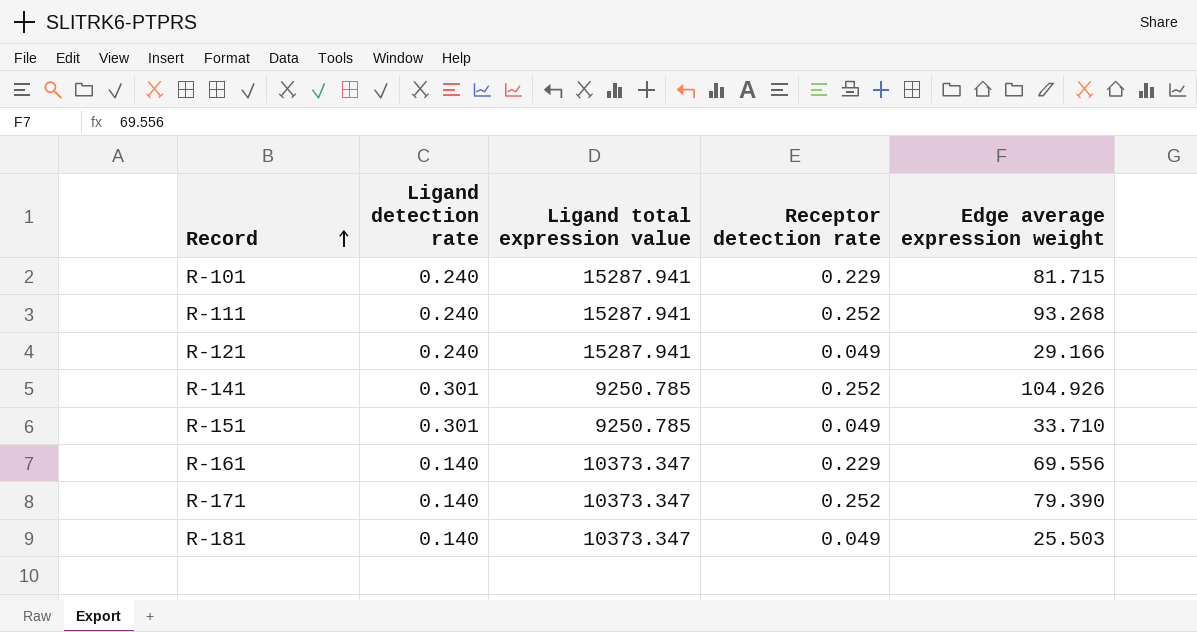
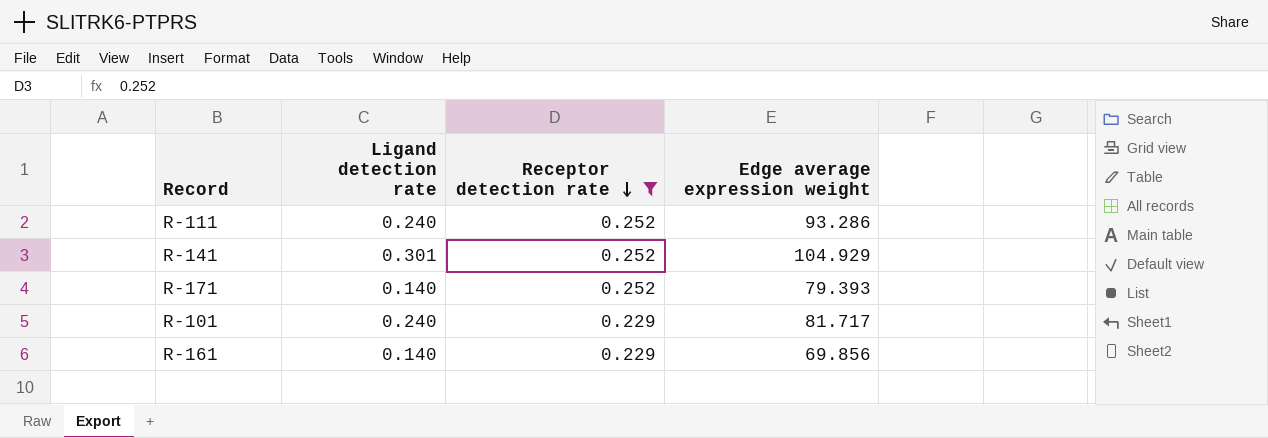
filter: none -> Receptor detection rate != 0.049
row order: Record ascending -> Receptor detection rate descending
column Ligand total expression value | position: 3 -> none
R-111 | Edge average expression weight: 93.268 -> 93.286
R-141 | Edge average expression weight: 104.926 -> 104.929
R-171 | Edge average expression weight: 79.390 -> 79.393
R-101 | Edge average expression weight: 81.715 -> 81.717
R-161 | Edge average expression weight: 69.556 -> 69.856

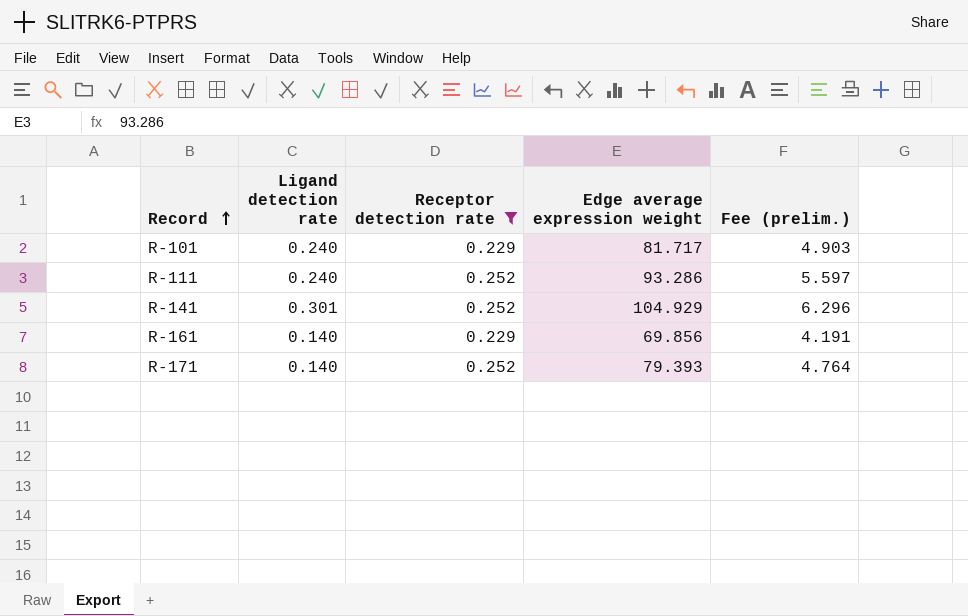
row order: Receptor detection rate descending -> Record ascending
column Fee (prelim.) | formula: none -> [Edge average expression weight] * 0.06

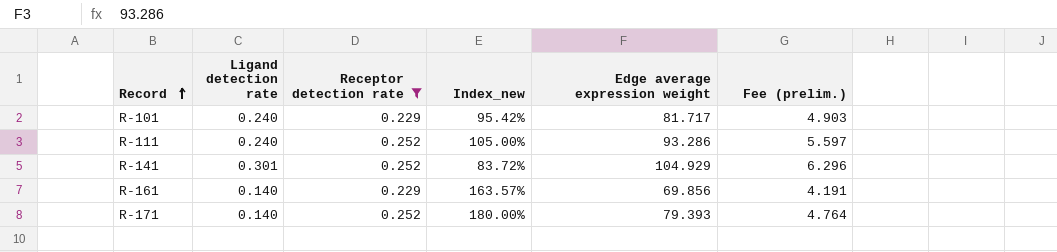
column Index_new | formula: none -> [Receptor detection rate] / [Ligand detection rate]

